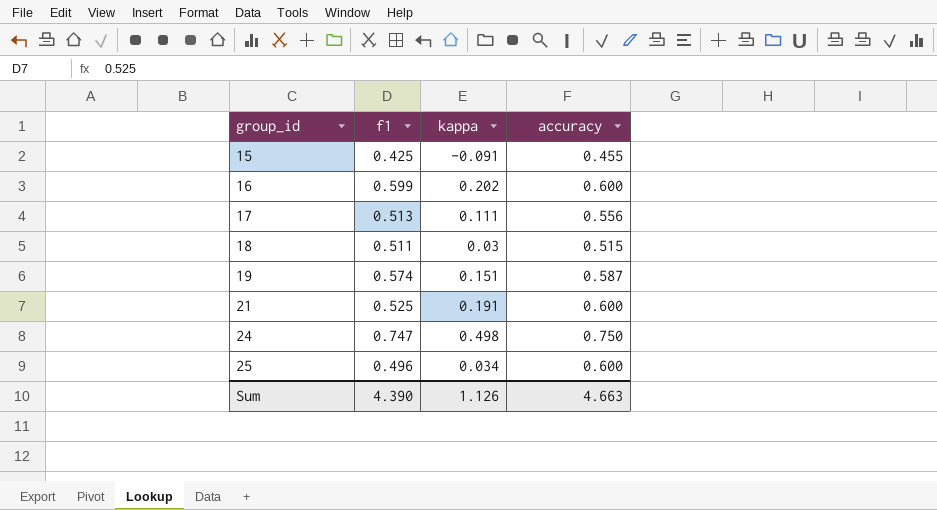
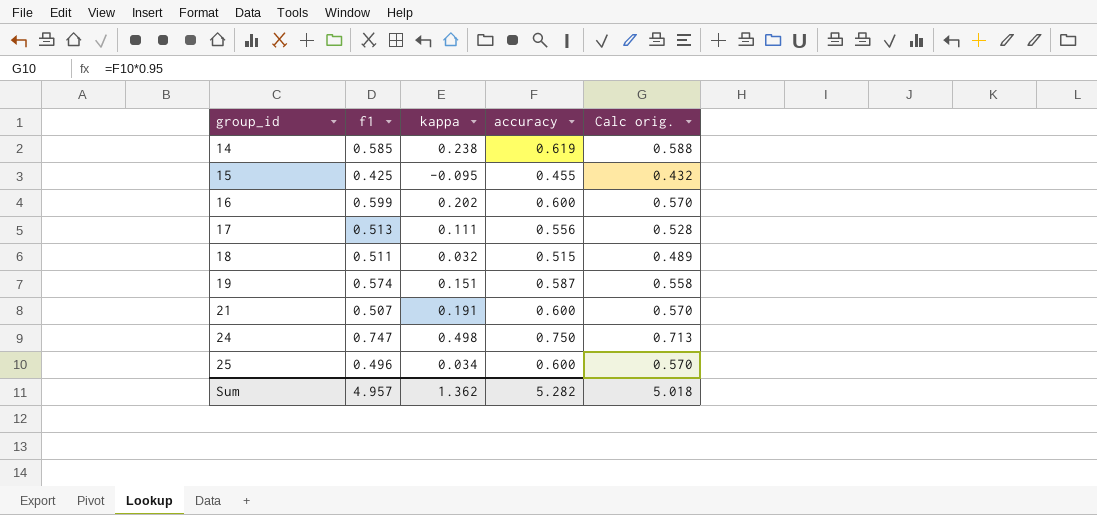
column Calc orig. | formula: none -> [accuracy] * 0.95
row 14: none -> 0.585 | 0.238 | 0.619 | 0.588
15 | kappa: -0.091 -> -0.095
18 | kappa: 0.03 -> 0.032
21 | f1: 0.525 -> 0.507
Sum | f1: 4.390 -> 4.957
Sum | kappa: 1.126 -> 1.362
Sum | accuracy: 4.663 -> 5.282

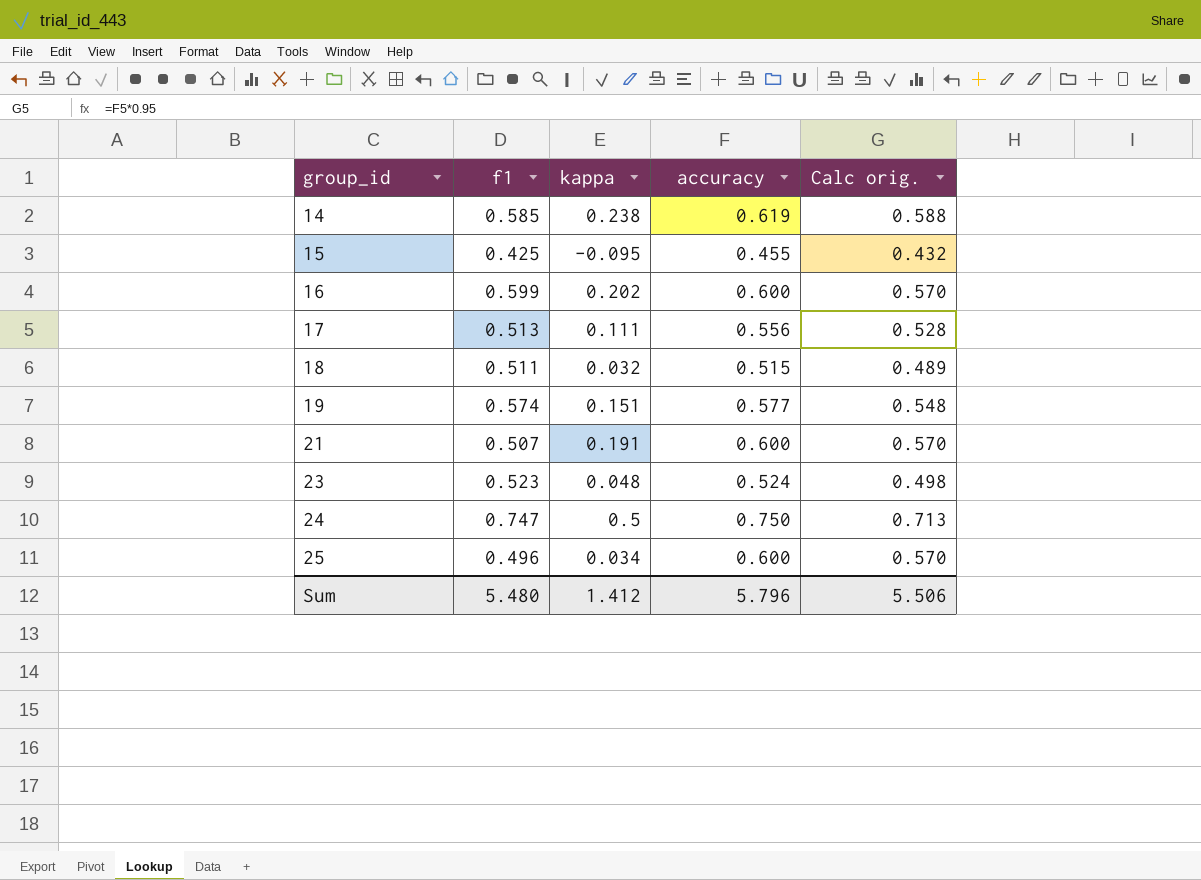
19 | accuracy: 0.587 -> 0.577
19 | Calc orig.: 0.558 -> 0.548
row 23: none -> 0.523 | 0.048 | 0.524 | 0.498
24 | kappa: 0.498 -> 0.5
Sum | f1: 4.957 -> 5.480
Sum | kappa: 1.362 -> 1.412
Sum | accuracy: 5.282 -> 5.796
Sum | Calc orig.: 5.018 -> 5.506

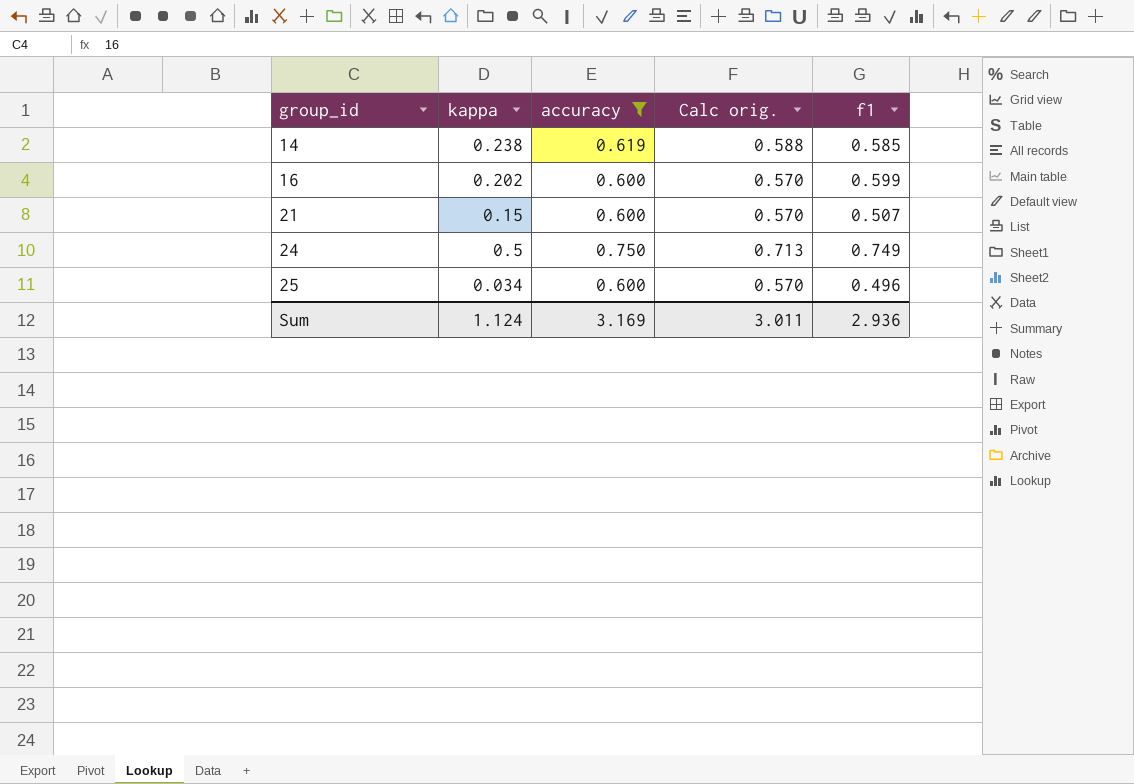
filter: none -> accuracy >= 0.600
column f1 | position: 2 -> 5
21 | kappa: 0.191 -> 0.15
24 | f1: 0.747 -> 0.749
Sum | kappa: 1.412 -> 1.124
Sum | accuracy: 5.796 -> 3.169
Sum | Calc orig.: 5.506 -> 3.011
Sum | f1: 5.480 -> 2.936

